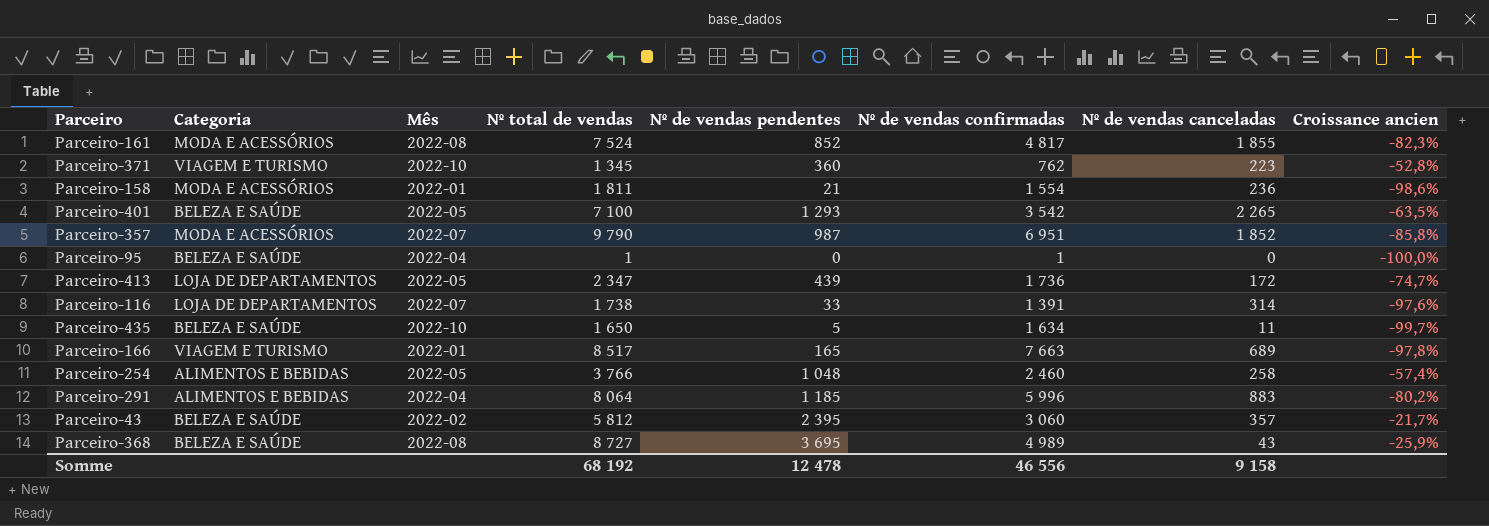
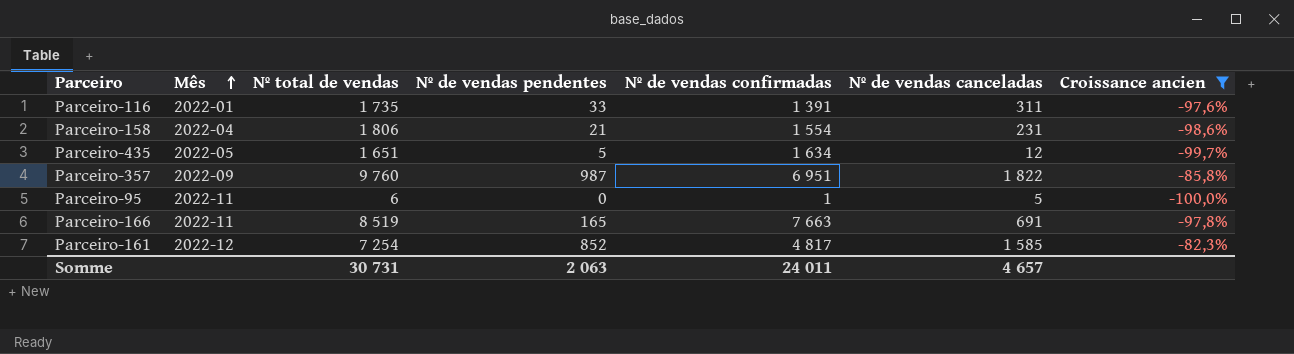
filter: none -> Croissance ancien <= -82,3%
row order: none -> Mês ascending
column Categoria | position: 2 -> none
Parceiro-116 | Mês: 2022-07 -> 2022-01
Parceiro-116 | Nº total de vendas: 1 738 -> 1 735
Parceiro-116 | Nº de vendas canceladas: 314 -> 311
Parceiro-158 | Mês: 2022-01 -> 2022-04
Parceiro-158 | Nº total de vendas: 1 811 -> 1 806
Parceiro-158 | Nº de vendas canceladas: 236 -> 231
Parceiro-435 | Mês: 2022-10 -> 2022-05
Parceiro-435 | Nº total de vendas: 1 650 -> 1 651
Parceiro-435 | Nº de vendas canceladas: 11 -> 12
Parceiro-357 | Mês: 2022-07 -> 2022-09
Parceiro-357 | Nº total de vendas: 9 790 -> 9 760
Parceiro-357 | Nº de vendas canceladas: 1 852 -> 1 822
Parceiro-95 | Mês: 2022-04 -> 2022-11
Parceiro-95 | Nº total de vendas: 1 -> 6
Parceiro-95 | Nº de vendas canceladas: 0 -> 5
Parceiro-166 | Mês: 2022-01 -> 2022-11
Parceiro-166 | Nº total de vendas: 8 517 -> 8 519
Parceiro-166 | Nº de vendas canceladas: 689 -> 691
Parceiro-161 | Mês: 2022-08 -> 2022-12
Parceiro-161 | Nº total de vendas: 7 524 -> 7 254
Parceiro-161 | Nº de vendas canceladas: 1 855 -> 1 585
Somme | Nº total de vendas: 68 192 -> 30 731
Somme | Nº de vendas pendentes: 12 478 -> 2 063
Somme | Nº de vendas confirmadas: 46 556 -> 24 011
Somme | Nº de vendas canceladas: 9 158 -> 4 657

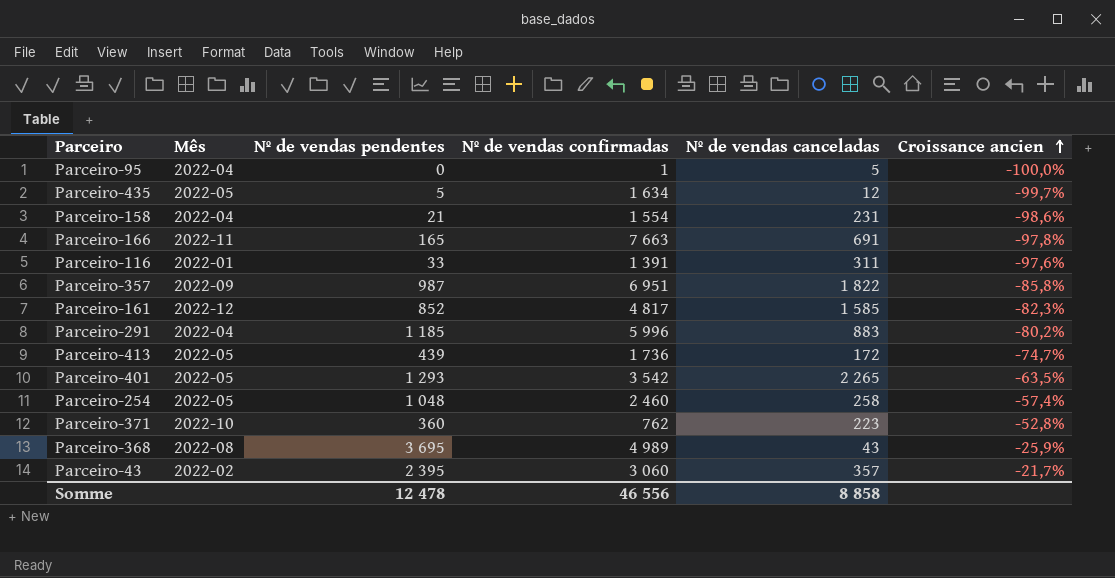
filter: Croissance ancien <= -82,3% -> none
row order: Mês ascending -> Croissance ancien ascending
column Nº total de vendas | formula: [Nº de vendas pendentes] + [Nº de vendas confirmadas] + [Nº de vendas canceladas] -> none
Parceiro-95 | Mês: 2022-11 -> 2022-04
Somme | Nº de vendas pendentes: 2 063 -> 12 478
Somme | Nº de vendas confirmadas: 24 011 -> 46 556
Somme | Nº de vendas canceladas: 4 657 -> 8 858

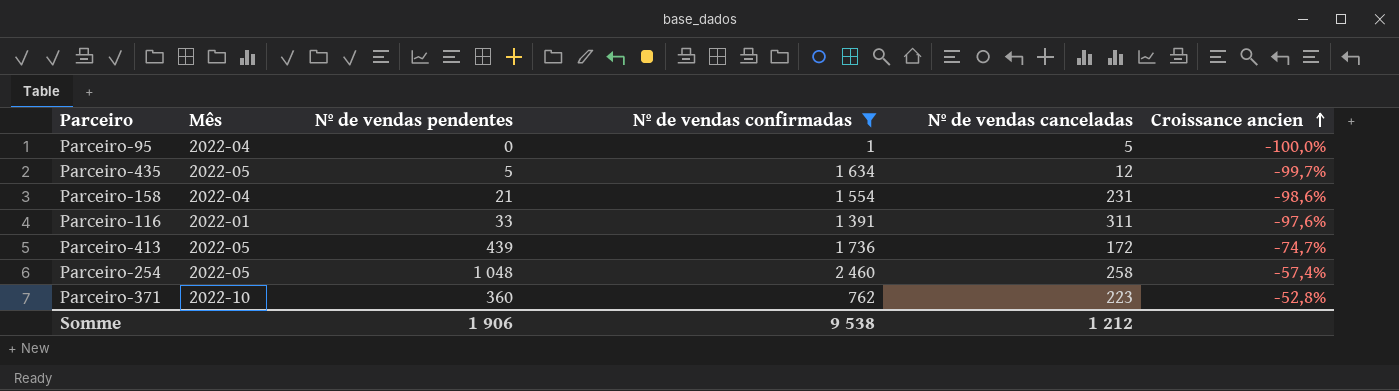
filter: none -> Nº de vendas confirmadas <= 2 460
Somme | Nº de vendas pendentes: 12 478 -> 1 906
Somme | Nº de vendas confirmadas: 46 556 -> 9 538
Somme | Nº de vendas canceladas: 8 858 -> 1 212

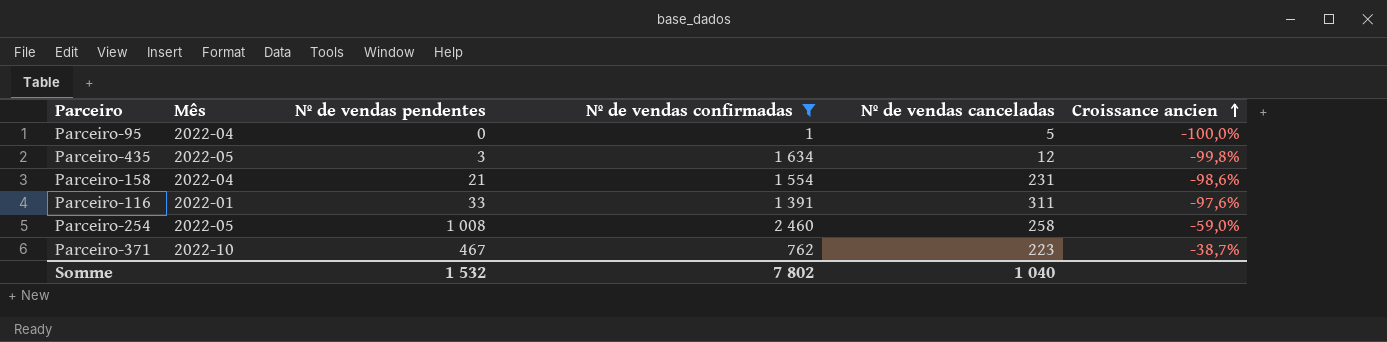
row Parceiro-413: 2022-05 | 439 | 1 736 | 172 | -74,7% -> none
Parceiro-435 | Nº de vendas pendentes: 5 -> 3
Parceiro-435 | Croissance ancien: -99,7% -> -99,8%
Parceiro-254 | Nº de vendas pendentes: 1 048 -> 1 008
Parceiro-254 | Croissance ancien: -57,4% -> -59,0%
Parceiro-371 | Nº de vendas pendentes: 360 -> 467
Parceiro-371 | Croissance ancien: -52,8% -> -38,7%
Somme | Nº de vendas pendentes: 1 906 -> 1 532
Somme | Nº de vendas confirmadas: 9 538 -> 7 802
Somme | Nº de vendas canceladas: 1 212 -> 1 040

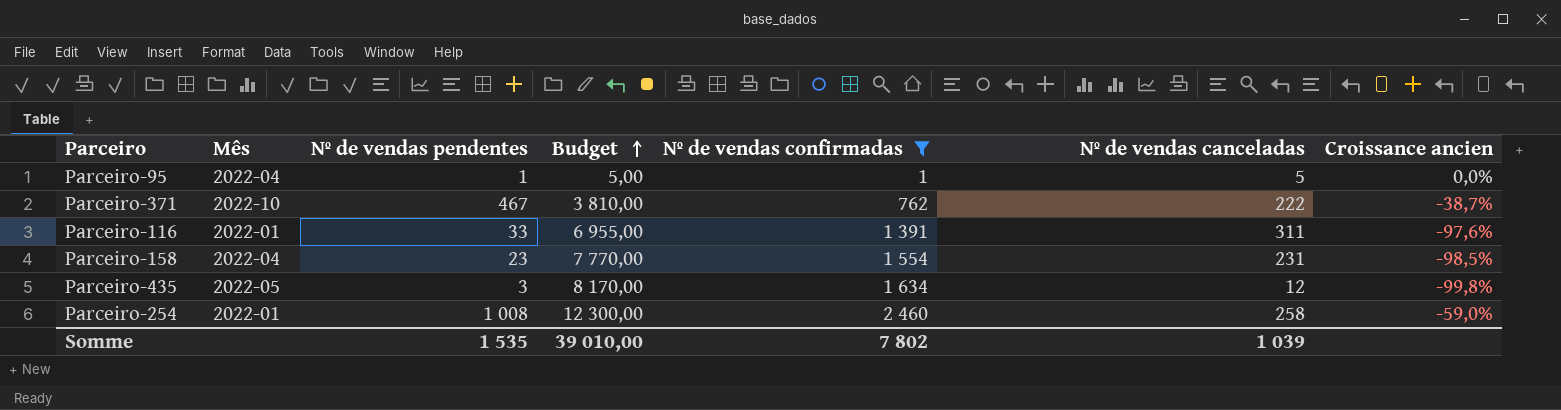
row order: Croissance ancien ascending -> Budget ascending
column Budget | formula: none -> [Nº de vendas confirmadas] * 5
Parceiro-95 | Nº de vendas pendentes: 0 -> 1
Parceiro-95 | Croissance ancien: -100,0% -> 0,0%
Parceiro-371 | Nº de vendas canceladas: 223 -> 222
Parceiro-158 | Nº de vendas pendentes: 21 -> 23
Parceiro-158 | Croissance ancien: -98,6% -> -98,5%
Parceiro-254 | Mês: 2022-05 -> 2022-01
Somme | Nº de vendas pendentes: 1 532 -> 1 535
Somme | Nº de vendas canceladas: 1 040 -> 1 039

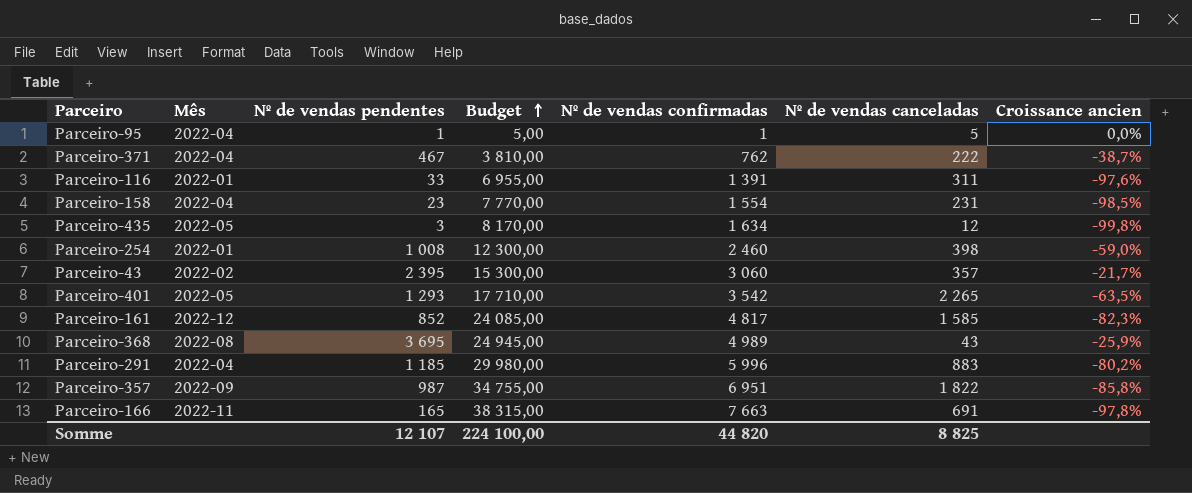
filter: Nº de vendas confirmadas <= 2 460 -> none
Parceiro-371 | Mês: 2022-10 -> 2022-04
Parceiro-254 | Nº de vendas canceladas: 258 -> 398
Somme | Nº de vendas pendentes: 1 535 -> 12 107
Somme | Budget: 39 010,00 -> 224 100,00
Somme | Nº de vendas confirmadas: 7 802 -> 44 820
Somme | Nº de vendas canceladas: 1 039 -> 8 825

